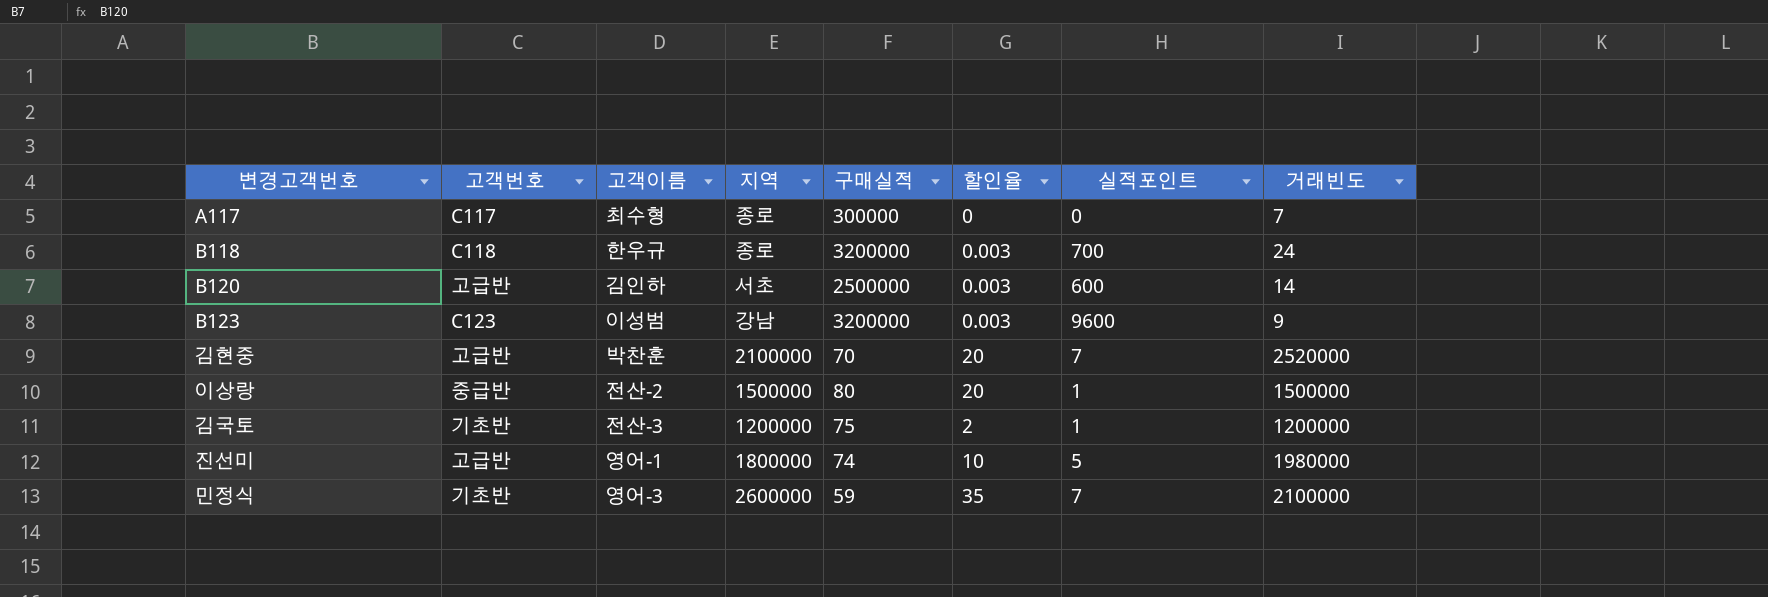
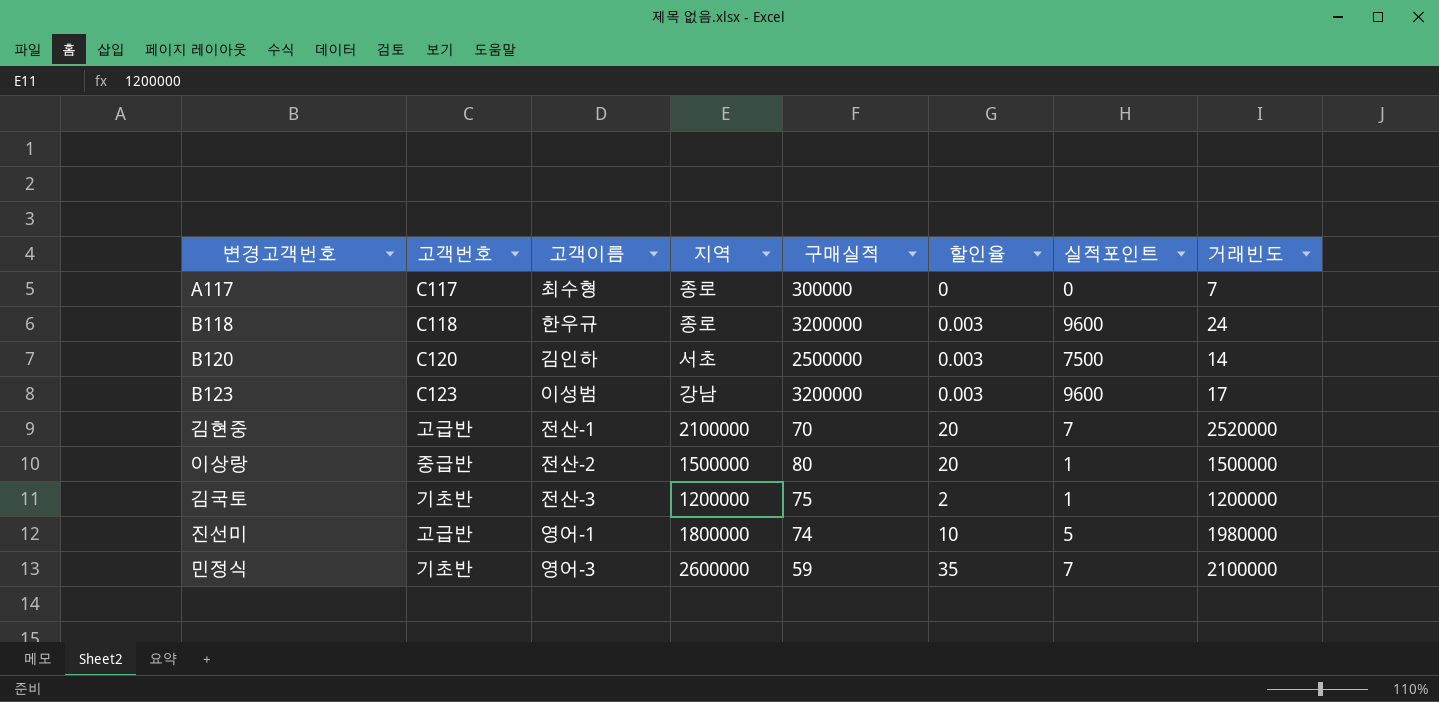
B118 | 실적포인트: 700 -> 9600
B120 | 고객번호: 고급반 -> C120
B120 | 실적포인트: 600 -> 7500
B123 | 거래빈도: 9 -> 17
김현중 | 고객이름: 박찬훈 -> 전산-1

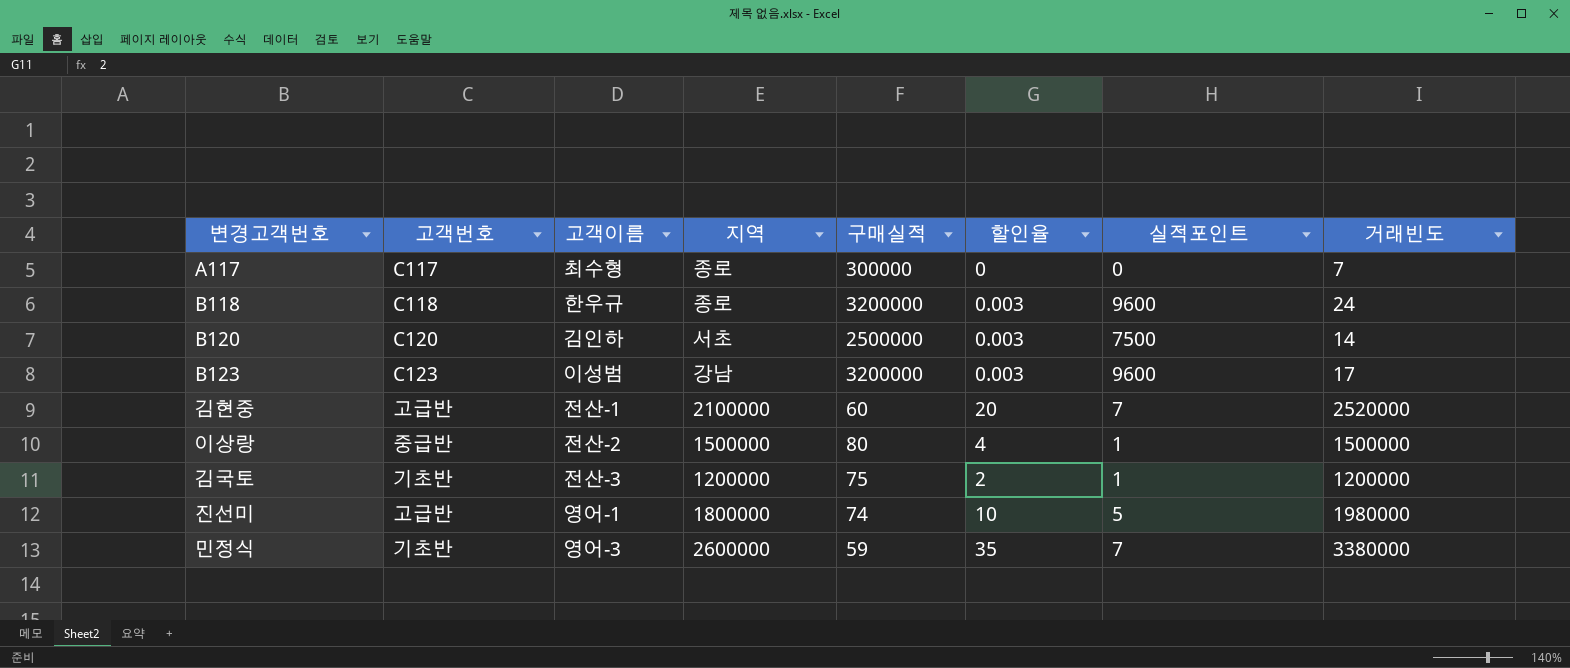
김현중 | 구매실적: 70 -> 60
이상랑 | 할인율: 20 -> 4
민정식 | 거래빈도: 2100000 -> 3380000

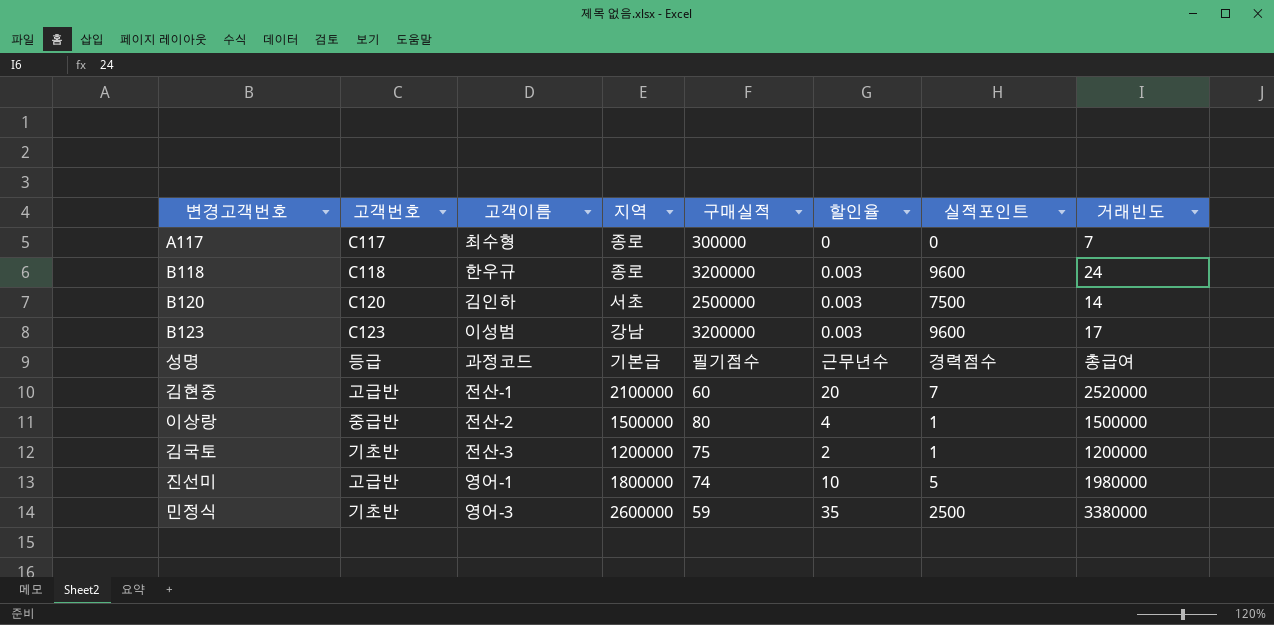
row 성명: none -> 등급 | 과정코드 | 기본급 | 필기점수 | 근무년수 | 경력점수 | 총급여
민정식 | 실적포인트: 7 -> 2500

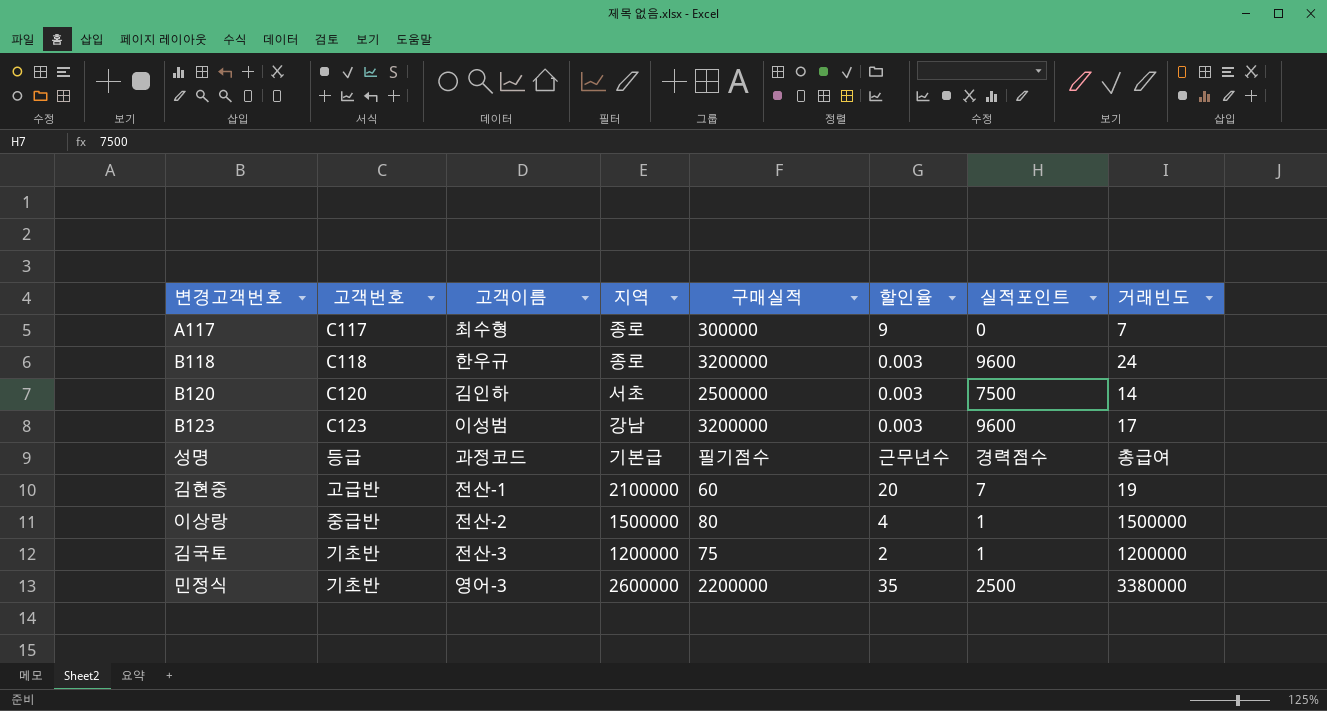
row 진선미: 고급반 | 영어-1 | 1800000 | 74 | 10 | 5 | 1980000 -> none
A117 | 할인율: 0 -> 9
김현중 | 거래빈도: 2520000 -> 19
민정식 | 구매실적: 59 -> 2200000

